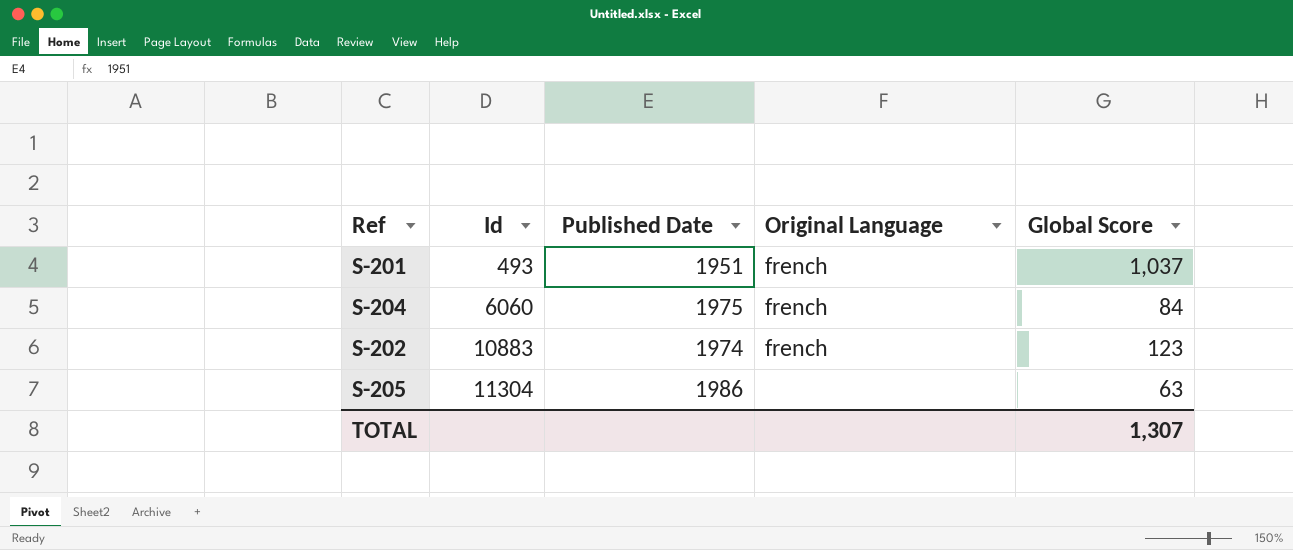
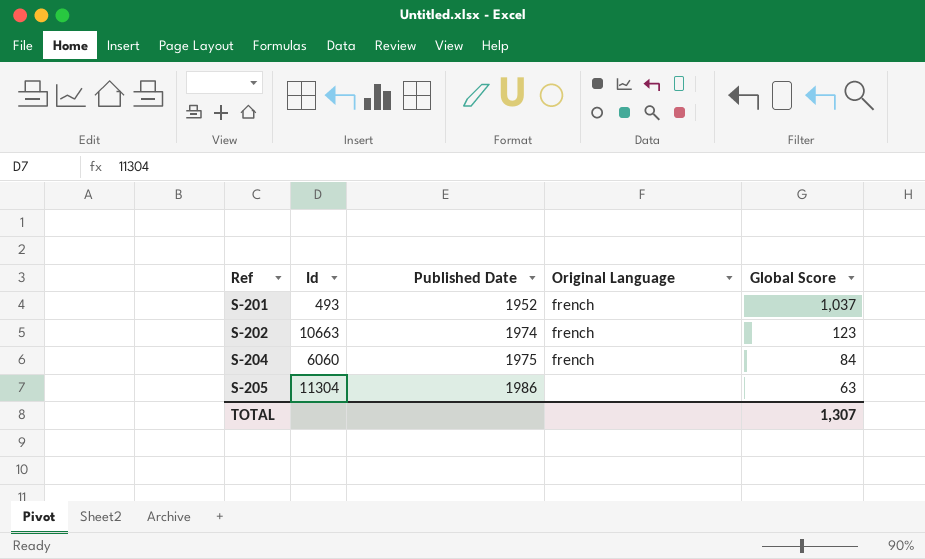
row order: Id ascending -> Ref ascending
S-201 | Published Date: 1951 -> 1952
S-202 | Id: 10883 -> 10663

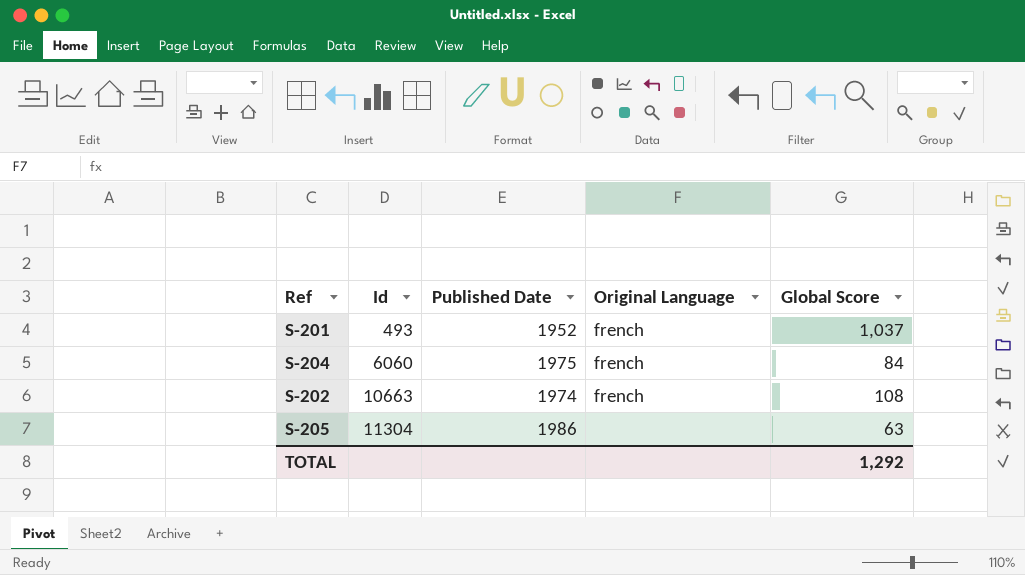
row order: Ref ascending -> Id ascending
S-202 | Global Score: 123 -> 108
TOTAL | Global Score: 1,307 -> 1,292

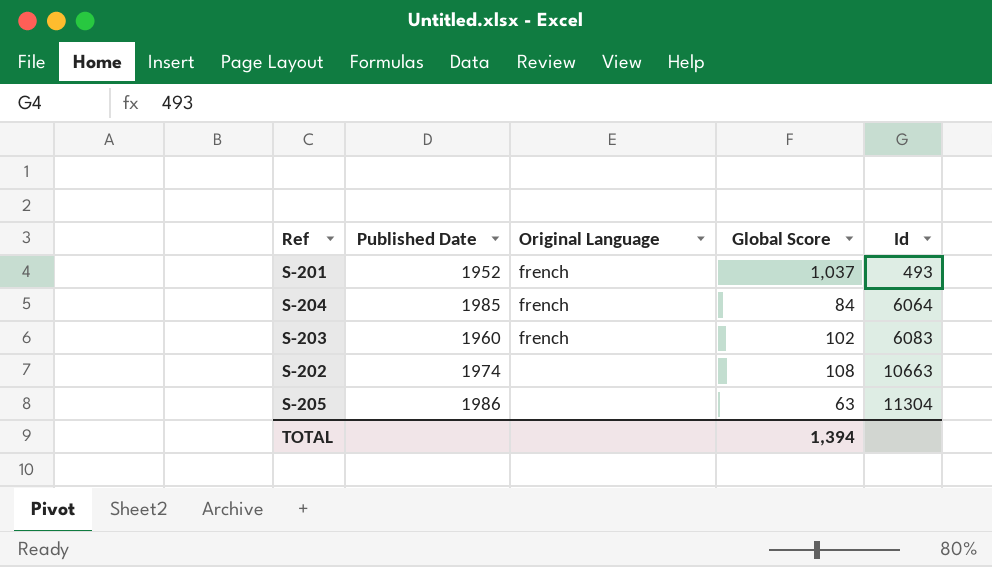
column Id | position: 2 -> 5
S-204 | Published Date: 1975 -> 1985
S-204 | Id: 6060 -> 6064
row S-203: none -> 1960 | french | 102 | 6083
S-202 | Original Language: french -> none
TOTAL | Global Score: 1,292 -> 1,394

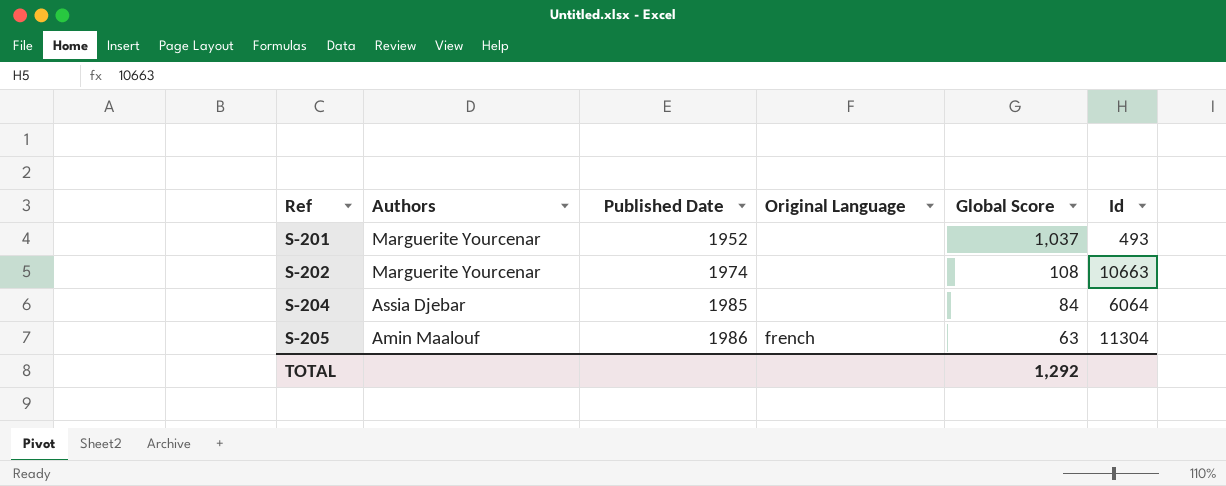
row order: Id ascending -> Ref ascending
column Authors | position: none -> 2
row S-203: 1960 | french | 102 | 6083 -> none
S-201 | Original Language: french -> none
S-204 | Original Language: french -> none
S-205 | Original Language: none -> french
TOTAL | Global Score: 1,394 -> 1,292

